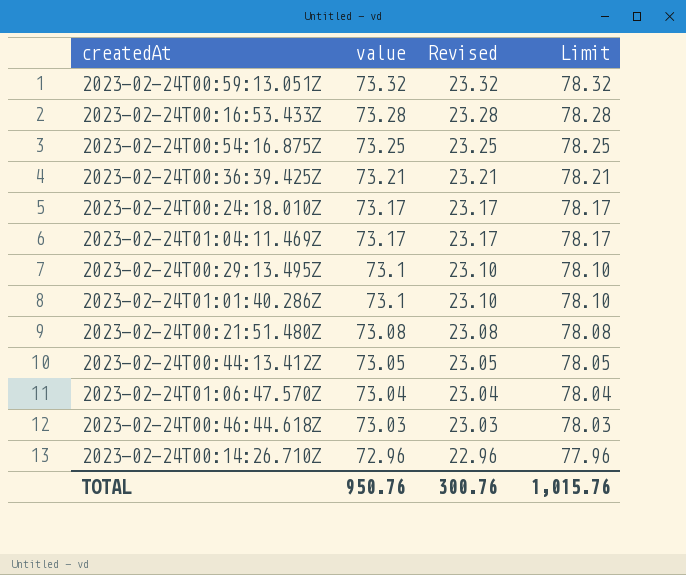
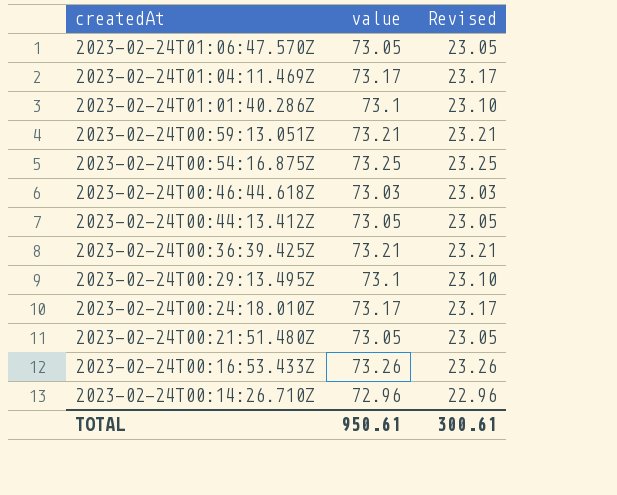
row order: value descending -> createdAt descending
column Limit | formula: [value] + 5 -> none
2023-02-24T01:06:47.570Z | value: 73.04 -> 73.05
2023-02-24T01:06:47.570Z | Revised: 23.04 -> 23.05
2023-02-24T00:59:13.051Z | value: 73.32 -> 73.21
2023-02-24T00:59:13.051Z | Revised: 23.32 -> 23.21
2023-02-24T00:21:51.480Z | value: 73.08 -> 73.05
2023-02-24T00:21:51.480Z | Revised: 23.08 -> 23.05
2023-02-24T00:16:53.433Z | value: 73.28 -> 73.26
2023-02-24T00:16:53.433Z | Revised: 23.28 -> 23.26
TOTAL | value: 950.76 -> 950.61
TOTAL | Revised: 300.76 -> 300.61

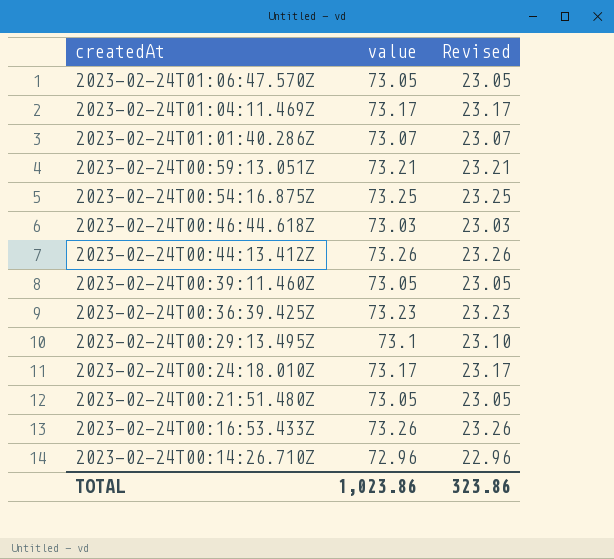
2023-02-24T01:01:40.286Z | value: 73.1 -> 73.07
2023-02-24T01:01:40.286Z | Revised: 23.10 -> 23.07
2023-02-24T00:44:13.412Z | value: 73.05 -> 73.26
2023-02-24T00:44:13.412Z | Revised: 23.05 -> 23.26
row 2023-02-24T00:39:11.460Z: none -> 73.05 | 23.05
2023-02-24T00:36:39.425Z | value: 73.21 -> 73.23
2023-02-24T00:36:39.425Z | Revised: 23.21 -> 23.23
TOTAL | value: 950.61 -> 1,023.86
TOTAL | Revised: 300.61 -> 323.86

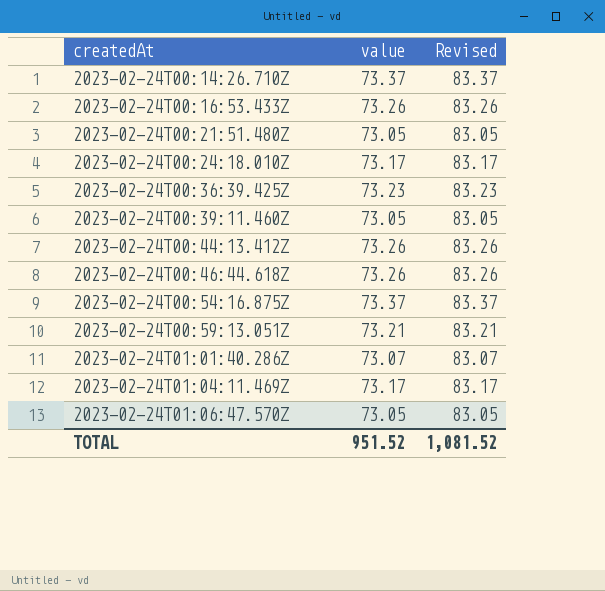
row order: createdAt descending -> createdAt ascending
column Revised | formula: [value] - 50 -> [value] + 10
row 2023-02-24T00:29:13.495Z: 73.1 | 23.10 -> none
2023-02-24T00:14:26.710Z | value: 72.96 -> 73.37
2023-02-24T00:46:44.618Z | value: 73.03 -> 73.26
2023-02-24T00:54:16.875Z | value: 73.25 -> 73.37
TOTAL | value: 1,023.86 -> 951.52
TOTAL | Revised: 323.86 -> 1,081.52

